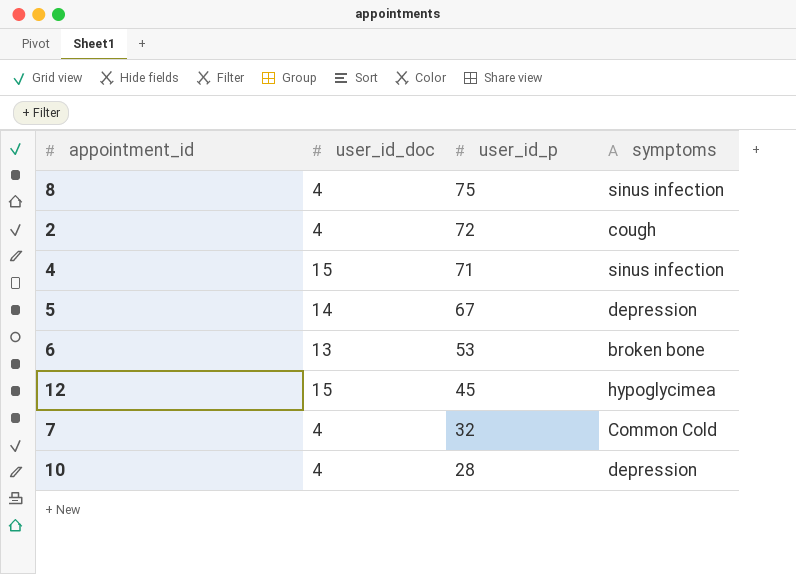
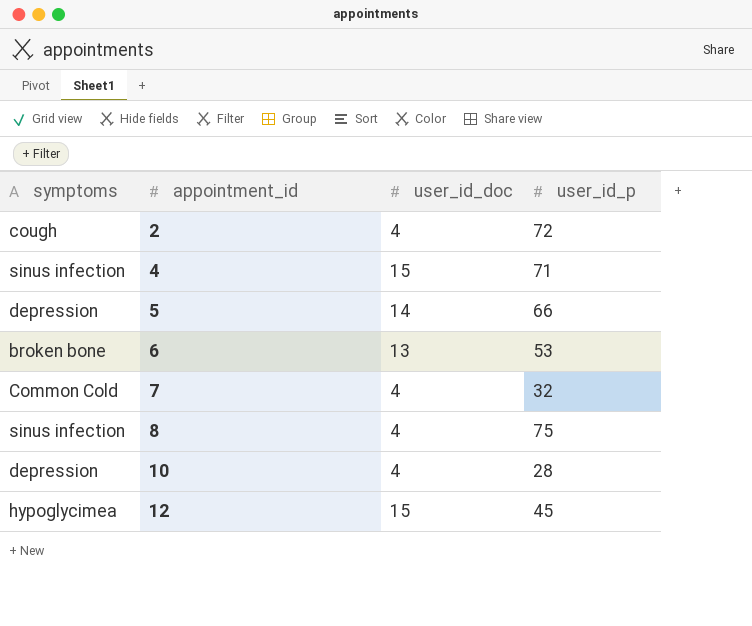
row order: user_id_p descending -> appointment_id ascending
column symptoms | position: 4 -> 1
5 | user_id_p: 67 -> 66

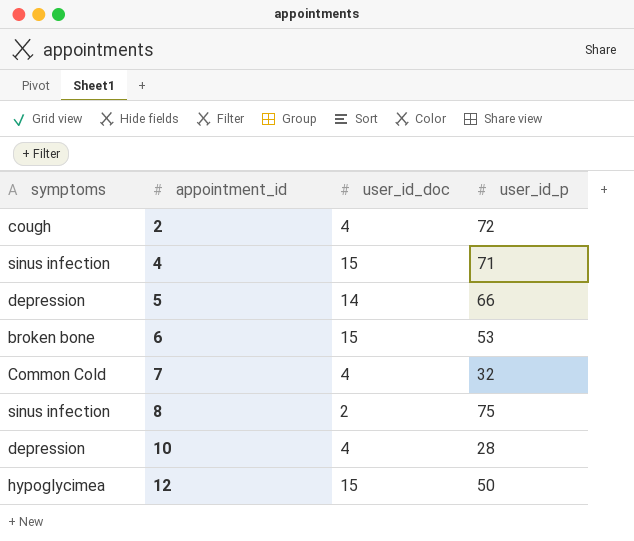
6 | user_id_doc: 13 -> 15
8 | user_id_doc: 4 -> 2
12 | user_id_p: 45 -> 50

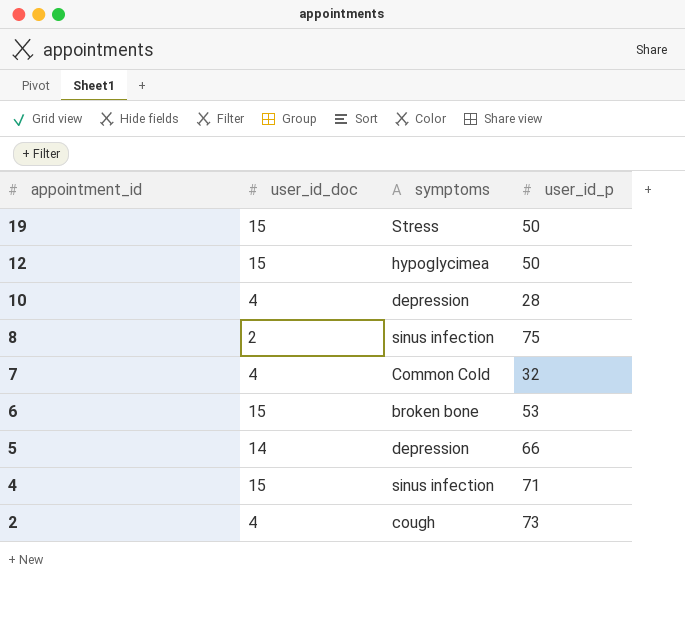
row order: appointment_id ascending -> appointment_id descending
column symptoms | position: 1 -> 3
row 19: none -> 15 | Stress | 50
2 | user_id_p: 72 -> 73

